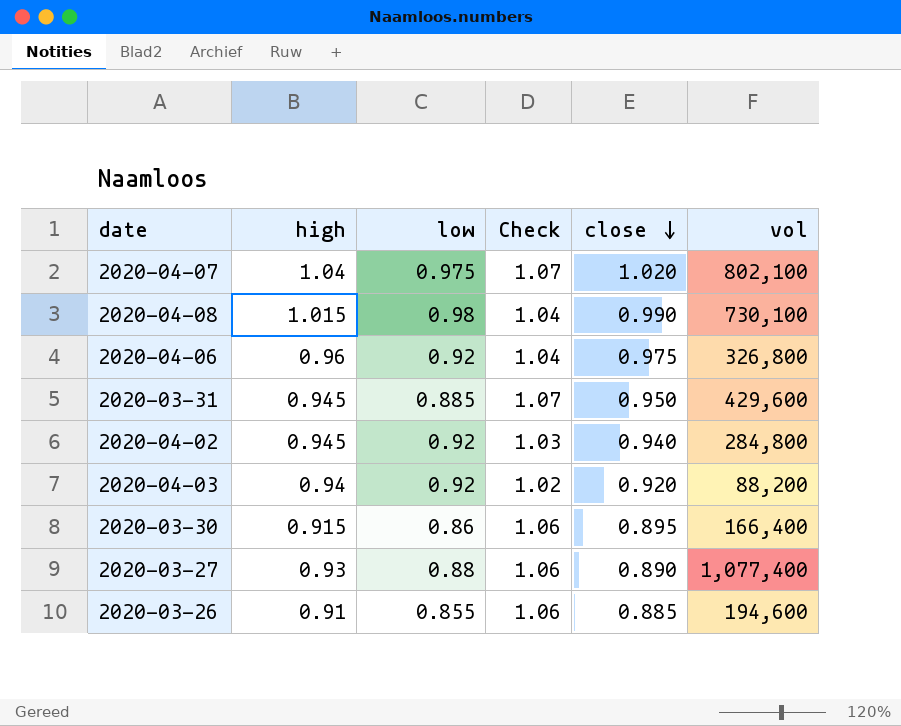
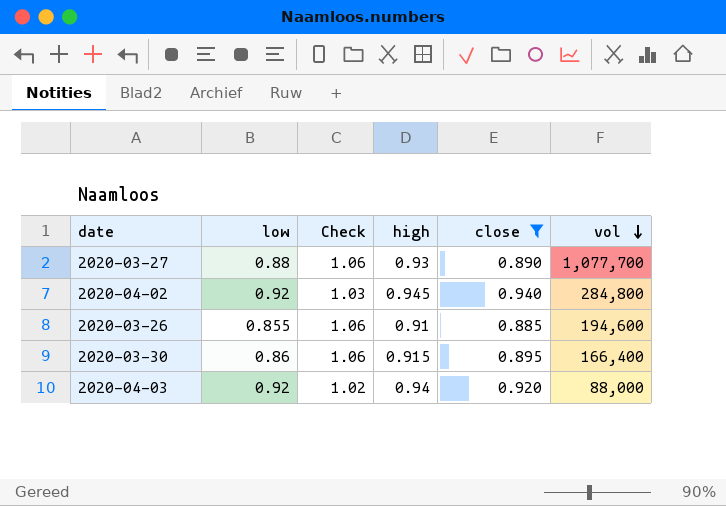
filter: none -> close <= 0.940
row order: close descending -> vol descending
column high | position: 2 -> 4
2020-03-27 | vol: 1,077,400 -> 1,077,700
2020-04-03 | vol: 88,200 -> 88,000

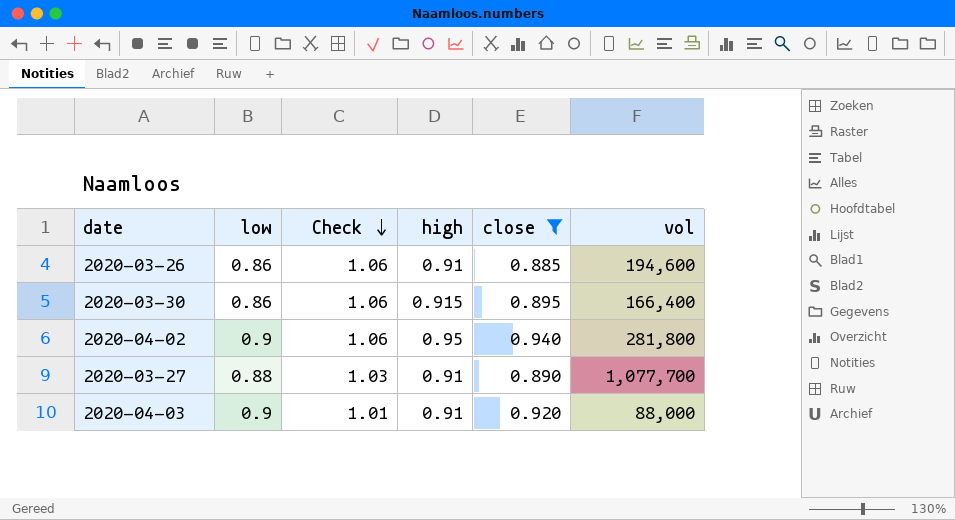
row order: vol descending -> Check descending
2020-03-26 | low: 0.855 -> 0.86
2020-04-02 | low: 0.92 -> 0.9
2020-04-02 | Check: 1.03 -> 1.06
2020-04-02 | high: 0.945 -> 0.95
2020-04-02 | vol: 284,800 -> 281,800
2020-03-27 | Check: 1.06 -> 1.03
2020-03-27 | high: 0.93 -> 0.91
2020-04-03 | low: 0.92 -> 0.9
2020-04-03 | Check: 1.02 -> 1.01
2020-04-03 | high: 0.94 -> 0.91

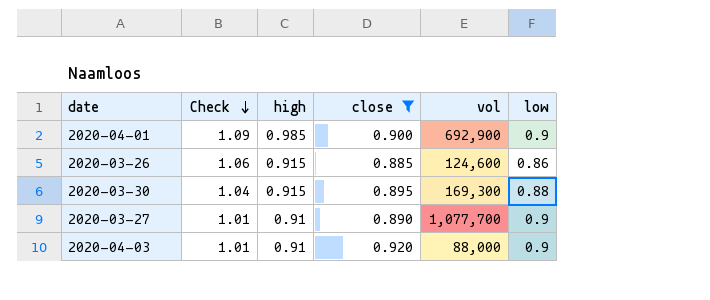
column low | position: 2 -> 6
row 2020-04-02: 0.9 | 1.06 | 0.95 | 0.940 | 281,800 -> none
row 2020-04-01: none -> 1.09 | 0.985 | 0.900 | 692,900 | 0.9
2020-03-26 | high: 0.91 -> 0.915
2020-03-26 | vol: 194,600 -> 124,600
2020-03-30 | Check: 1.06 -> 1.04
2020-03-30 | vol: 166,400 -> 169,300
2020-03-30 | low: 0.86 -> 0.88
2020-03-27 | Check: 1.03 -> 1.01
2020-03-27 | low: 0.88 -> 0.9

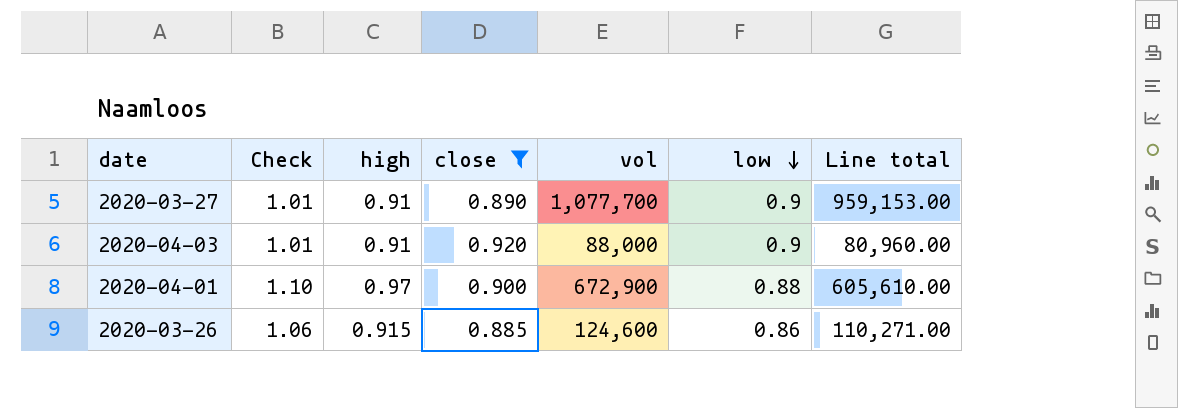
row order: Check descending -> low descending
column Line total | formula: none -> [close] * [vol]
row 2020-03-30: 1.04 | 0.915 | 0.895 | 169,300 | 0.88 -> none
2020-04-01 | Check: 1.09 -> 1.10
2020-04-01 | high: 0.985 -> 0.97
2020-04-01 | vol: 692,900 -> 672,900
2020-04-01 | low: 0.9 -> 0.88

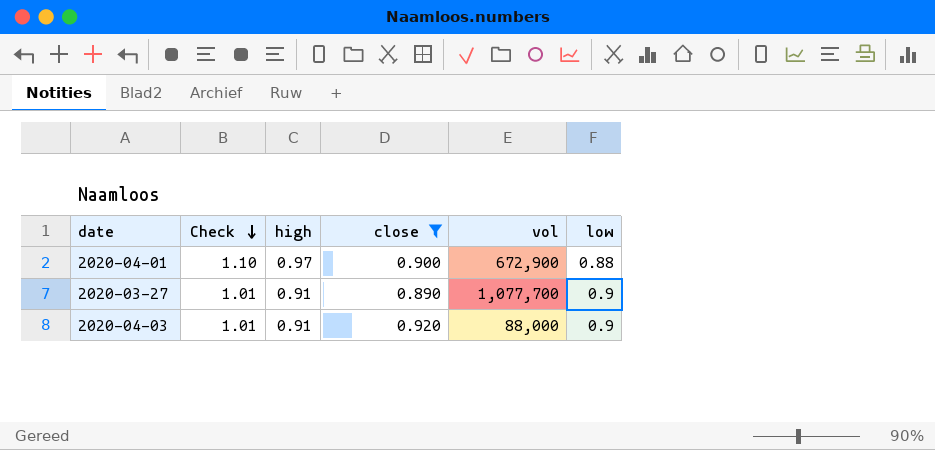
row order: low descending -> Check descending
column Line total | formula: [close] * [vol] -> none
row 2020-03-26: 1.06 | 0.915 | 0.885 | 124,600 | 0.86 | 110,271.00 -> none

